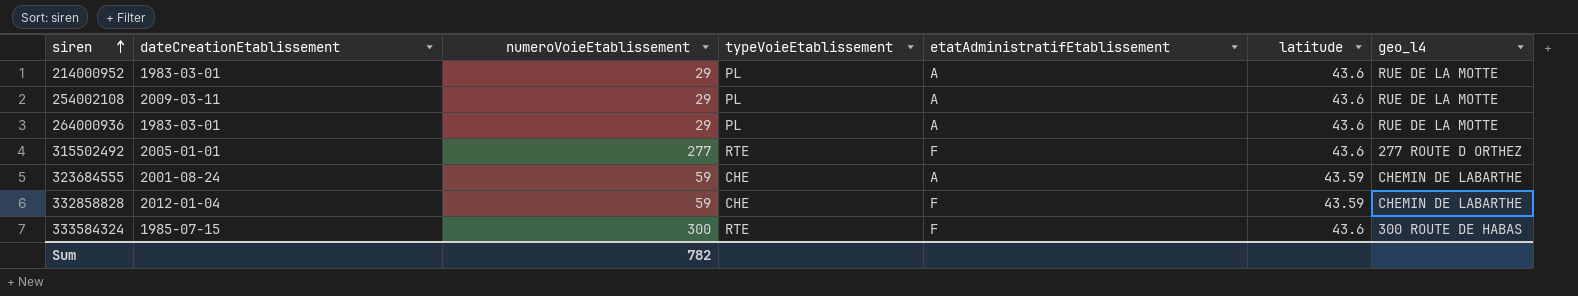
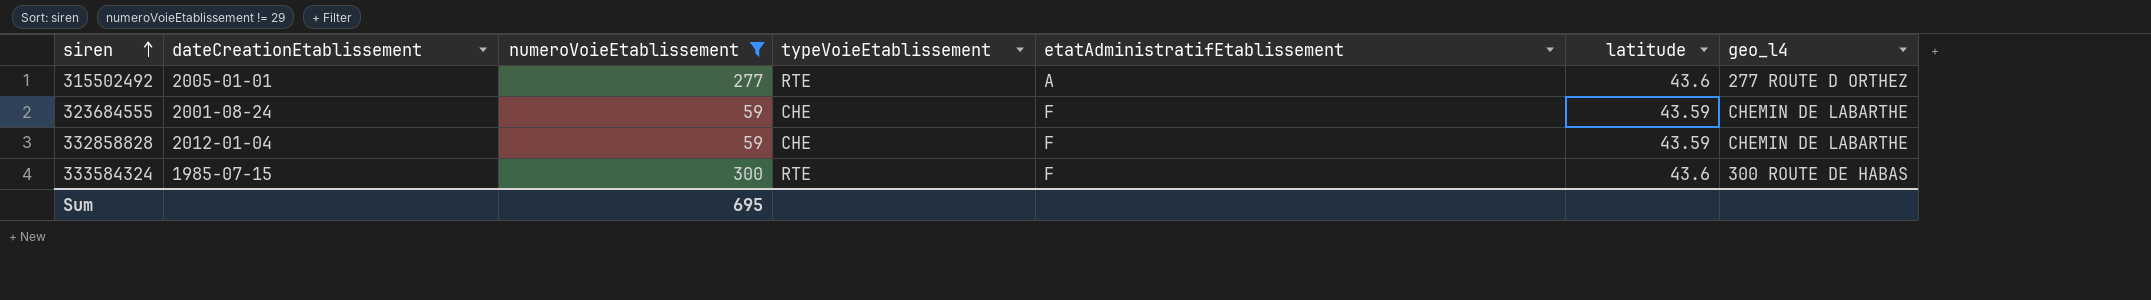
filter: none -> numeroVoieEtablissement != 29
315502492 | etatAdministratifEtablissement: F -> A
323684555 | etatAdministratifEtablissement: A -> F
Sum | numeroVoieEtablissement: 782 -> 695

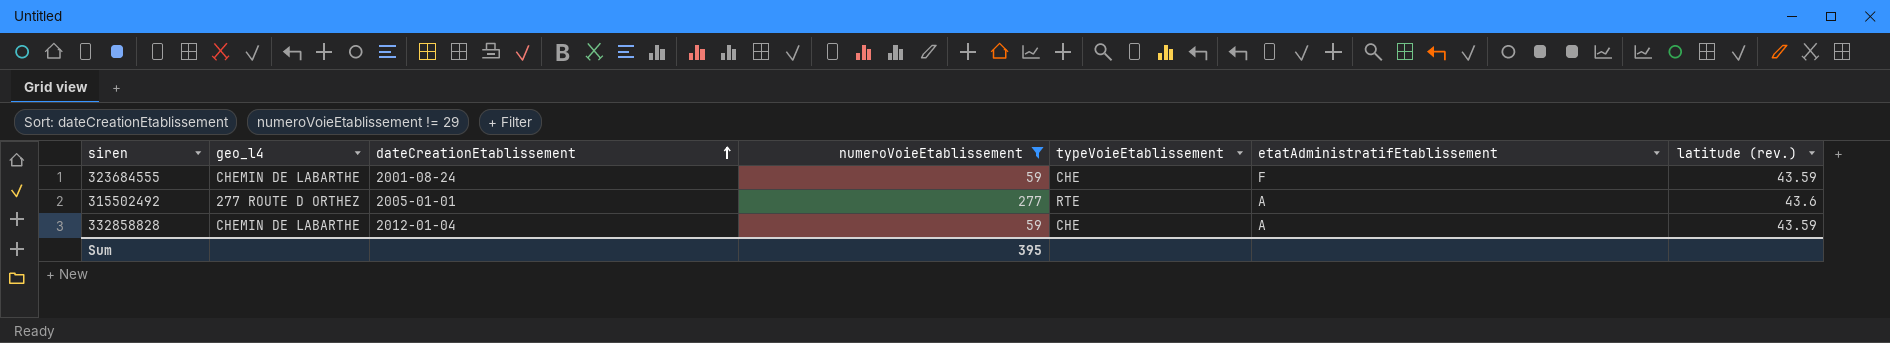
row order: siren ascending -> dateCreationEtablissement ascending
column geo_l4 | position: 7 -> 2
column name: latitude -> latitude (rev.)
row 333584324: 1985-07-15 | 300 | RTE | F | 43.6 | 300 ROUTE DE HABAS -> none
332858828 | etatAdministratifEtablissement: F -> A
Sum | numeroVoieEtablissement: 695 -> 395

